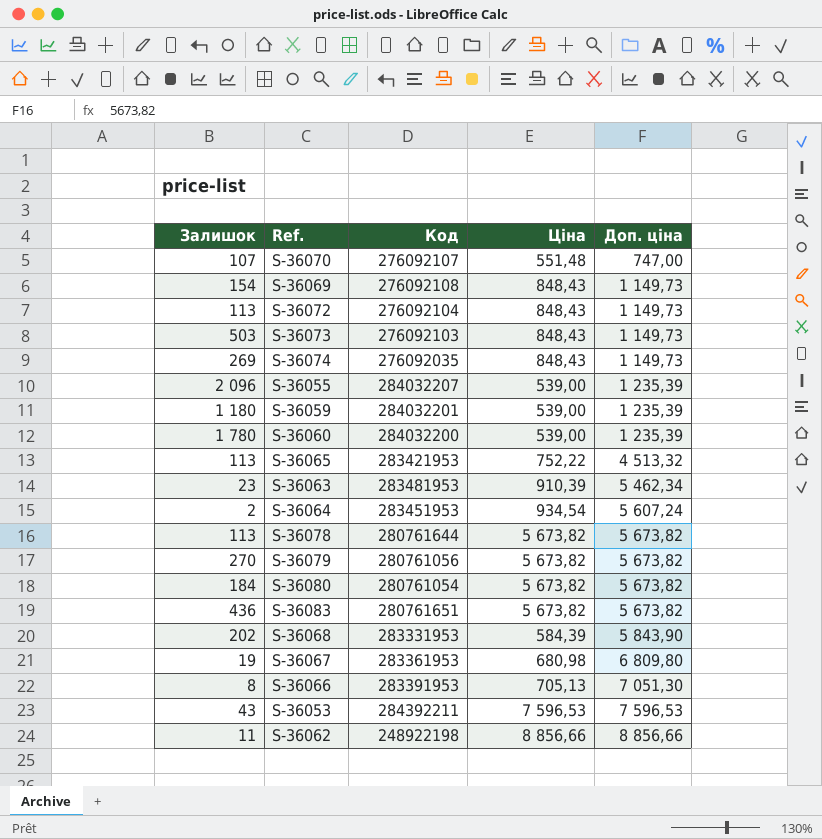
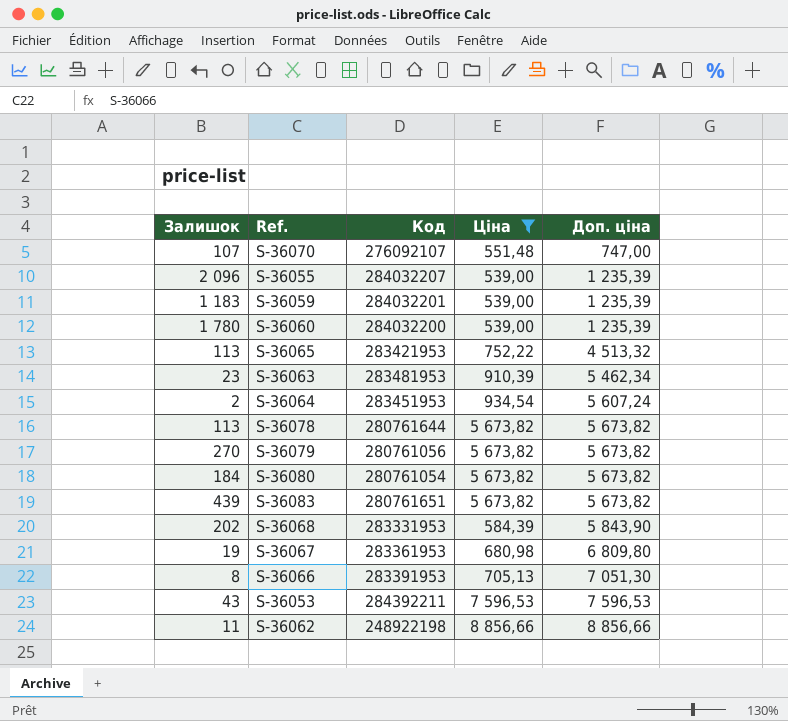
filter: none -> Ціна != 848,43
S-36059 | Залишок: 1 180 -> 1 183
S-36083 | Залишок: 436 -> 439

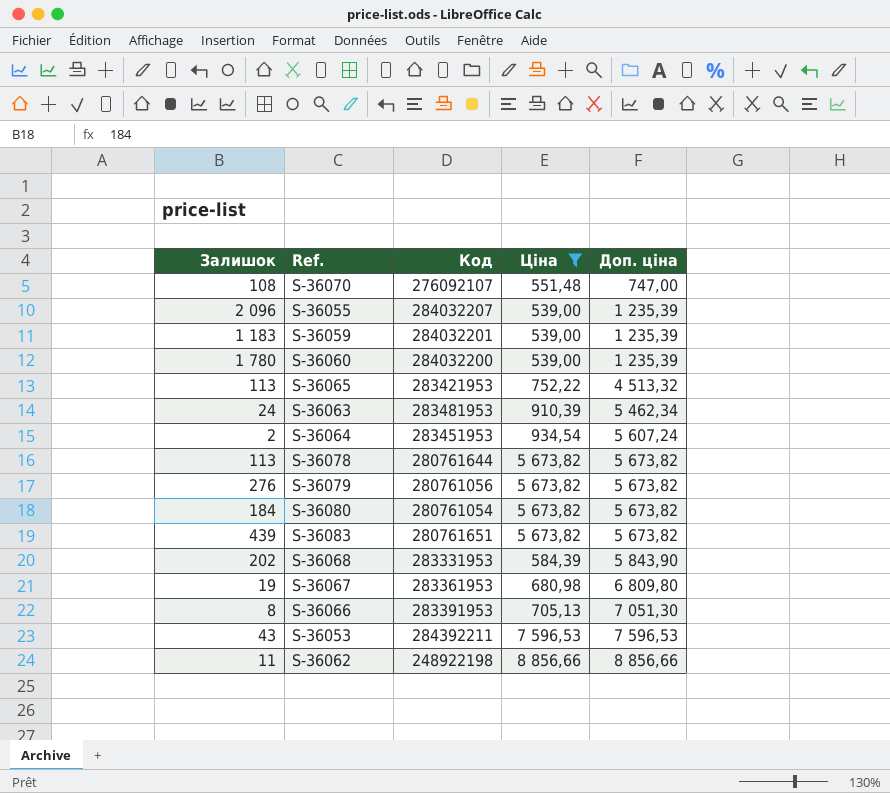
S-36070 | Залишок: 107 -> 108
S-36063 | Залишок: 23 -> 24
S-36079 | Залишок: 270 -> 276

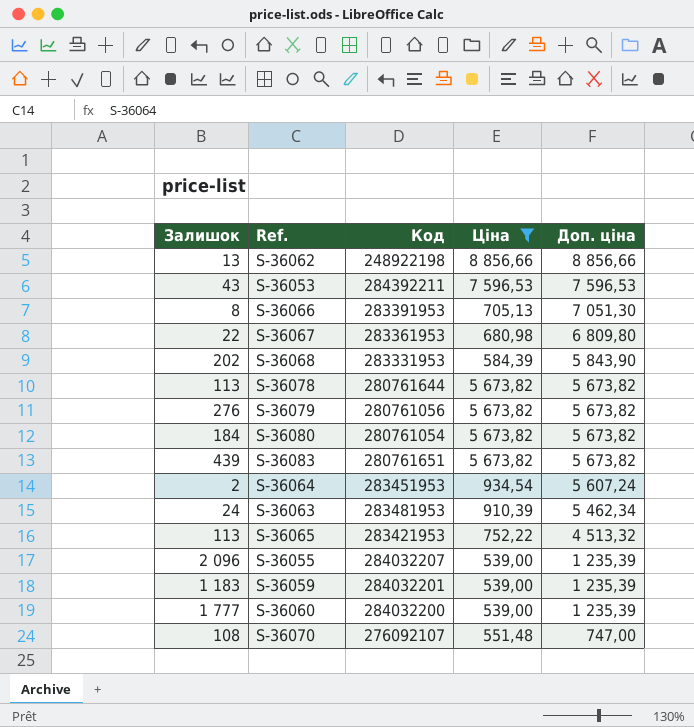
row order: Доп. ціна ascending -> Доп. ціна descending
S-36062 | Залишок: 11 -> 13
S-36067 | Залишок: 19 -> 22
S-36060 | Залишок: 1 780 -> 1 777

